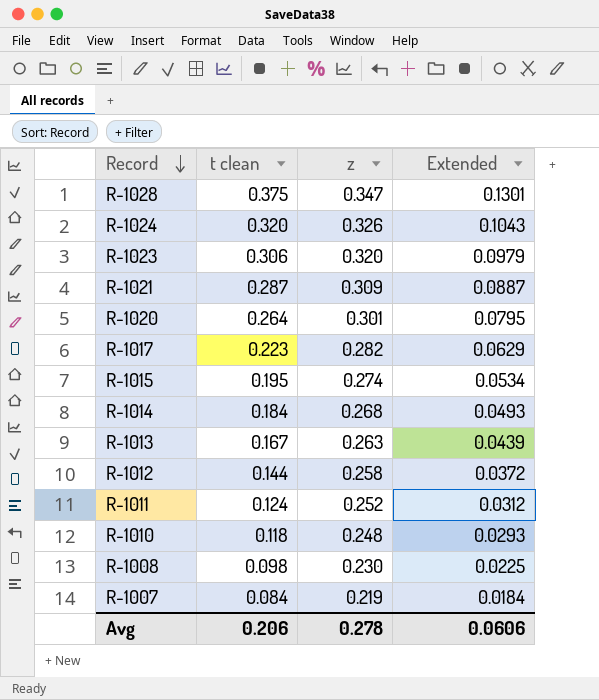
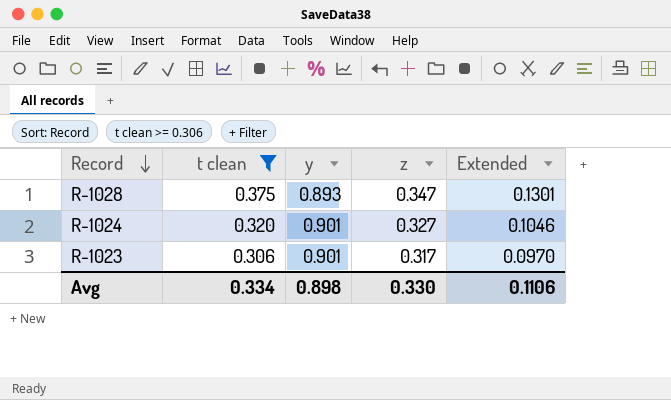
filter: none -> t clean >= 0.306
column y | position: none -> 3
R-1024 | z: 0.326 -> 0.327
R-1024 | Extended: 0.1043 -> 0.1046
R-1023 | z: 0.320 -> 0.317
R-1023 | Extended: 0.0979 -> 0.0970
Avg | t clean: 0.206 -> 0.334
Avg | z: 0.278 -> 0.330
Avg | Extended: 0.0606 -> 0.1106

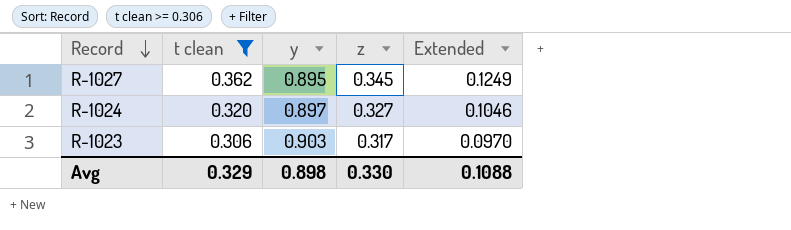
row R-1028: 0.375 | 0.893 | 0.347 | 0.1301 -> none
row R-1027: none -> 0.362 | 0.895 | 0.345 | 0.1249
R-1024 | y: 0.901 -> 0.897
R-1023 | y: 0.901 -> 0.903
Avg | t clean: 0.334 -> 0.329
Avg | Extended: 0.1106 -> 0.1088

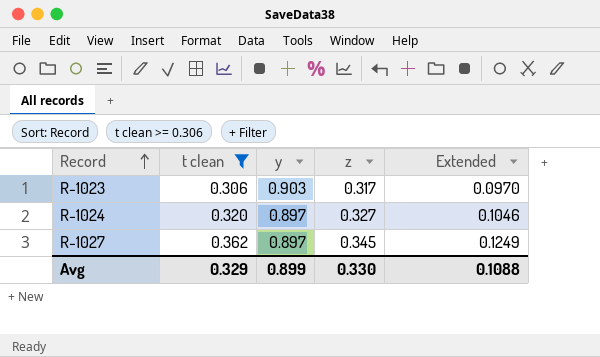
row order: Record descending -> Record ascending
R-1027 | y: 0.895 -> 0.897
Avg | y: 0.898 -> 0.899

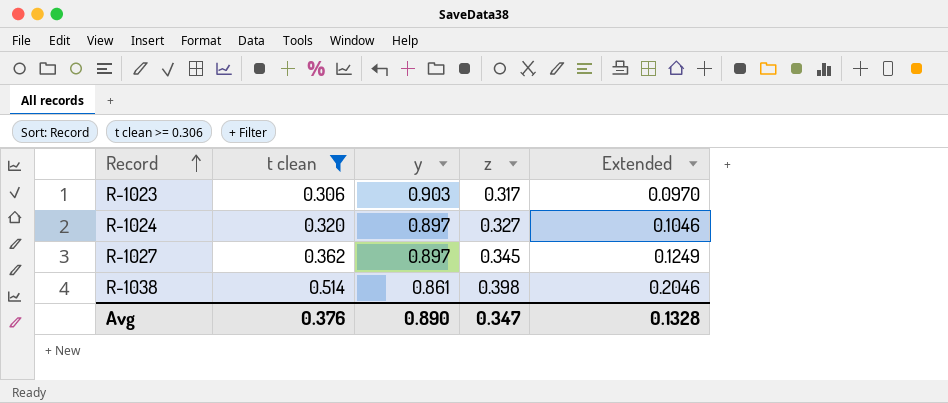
row R-1038: none -> 0.514 | 0.861 | 0.398 | 0.2046
Avg | t clean: 0.329 -> 0.376
Avg | y: 0.899 -> 0.890
Avg | z: 0.330 -> 0.347
Avg | Extended: 0.1088 -> 0.1328

